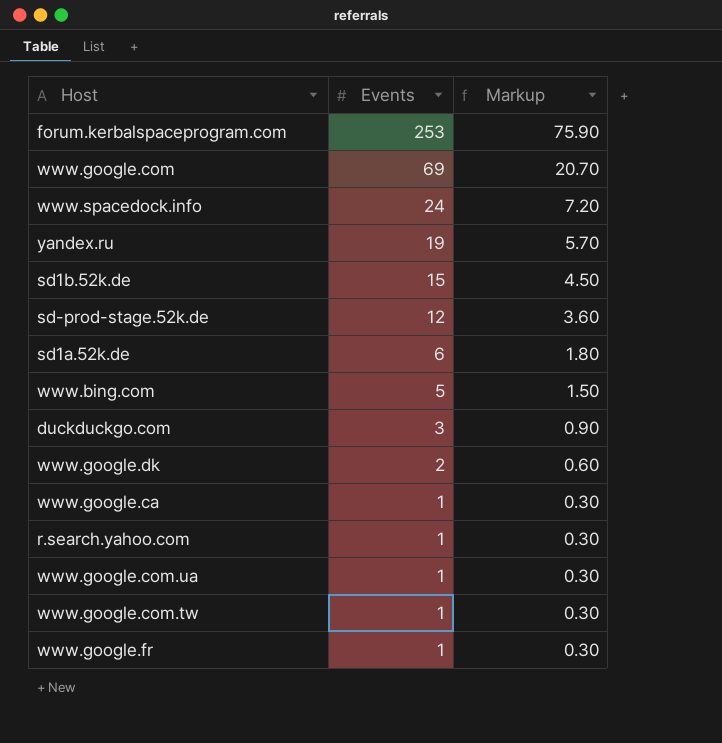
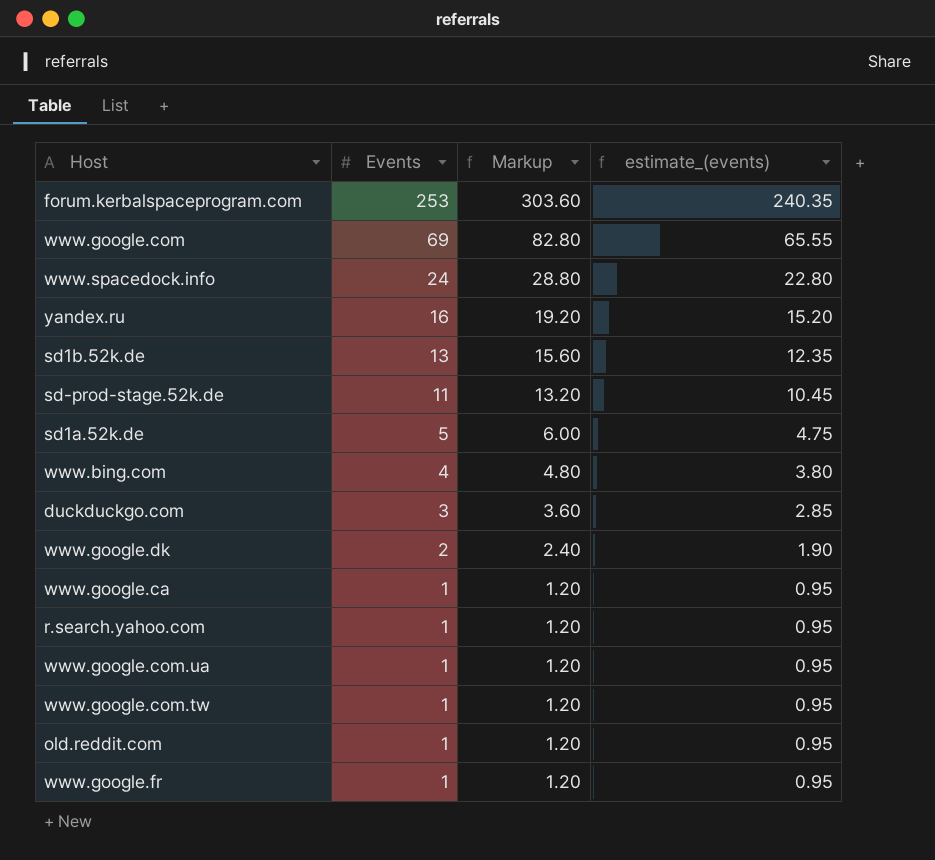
column Markup | formula: [Events] * 0.3 -> [Events] * 1.2
column estimate_(events) | formula: none -> [Events] * 0.95
yandex.ru | Events: 19 -> 16
sd1b.52k.de | Events: 15 -> 13
sd-prod-stage.52k.de | Events: 12 -> 11
sd1a.52k.de | Events: 6 -> 5
www.bing.com | Events: 5 -> 4
row old.reddit.com: none -> 1 | 1.20 | 0.95

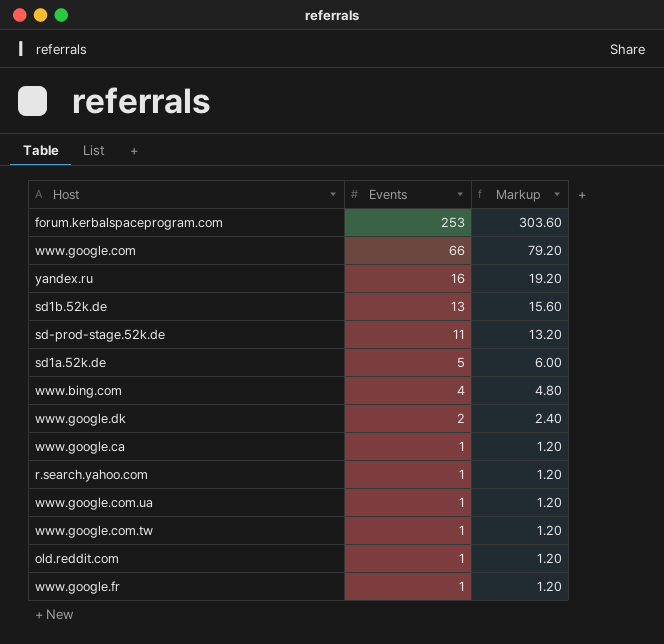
column estimate_(events) | formula: [Events] * 0.95 -> none
row www.spacedock.info: 24 | 28.80 | 22.80 -> none
row duckduckgo.com: 3 | 3.60 | 2.85 -> none
www.google.com | Events: 69 -> 66
www.google.com | Markup: 82.80 -> 79.20

